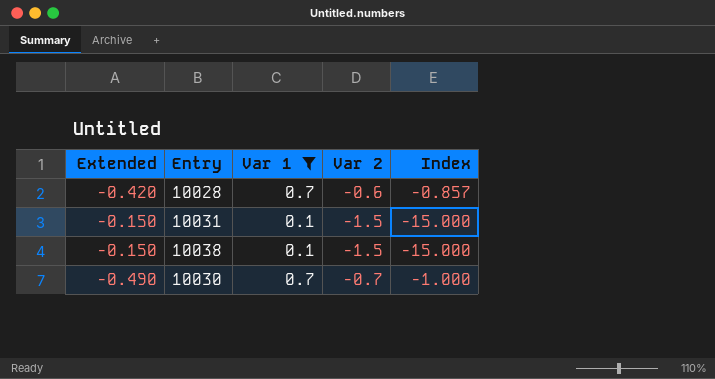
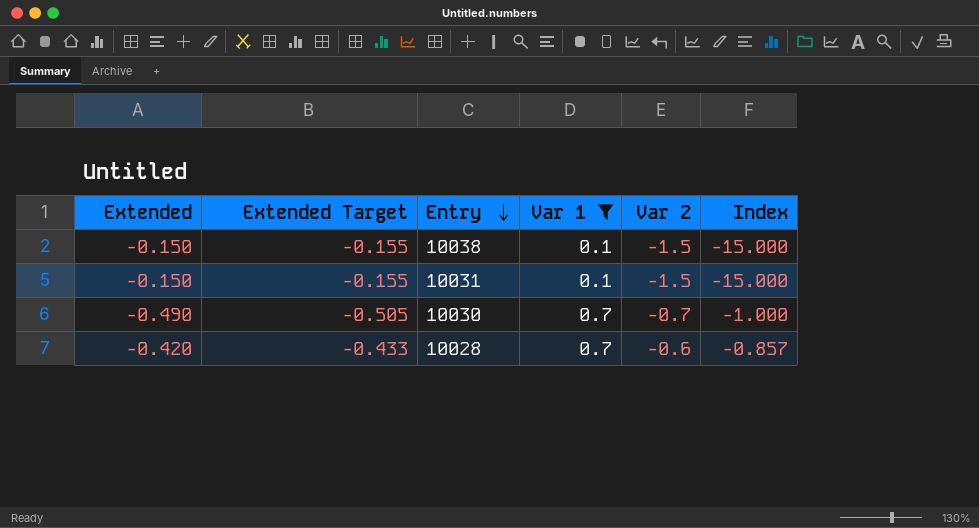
row order: none -> Entry descending
column Extended Target | formula: none -> [Extended] * 1.03

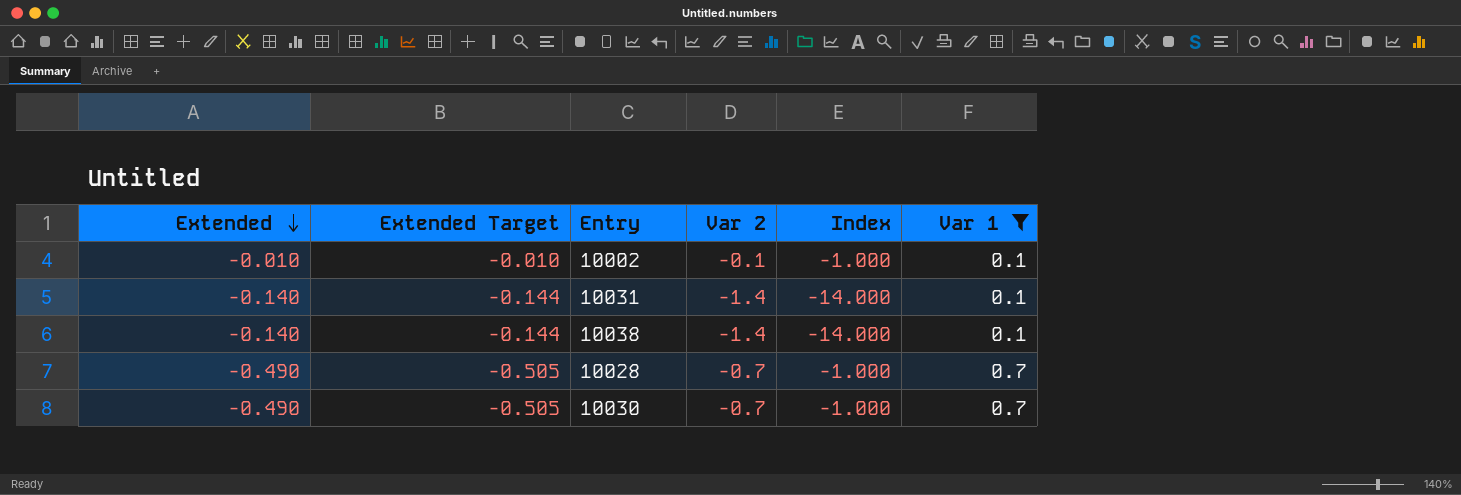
row order: Entry descending -> Extended descending
column Var 1 | position: 4 -> 6
row 10002: none -> -0.010 | -0.010 | -0.1 | -1.000 | 0.1
10031 | Extended: -0.150 -> -0.140
10031 | Extended Target: -0.155 -> -0.144
10031 | Var 2: -1.5 -> -1.4
10031 | Index: -15.000 -> -14.000
10038 | Extended: -0.150 -> -0.140
10038 | Extended Target: -0.155 -> -0.144
10038 | Var 2: -1.5 -> -1.4
10038 | Index: -15.000 -> -14.000
10028 | Extended: -0.420 -> -0.490
10028 | Extended Target: -0.433 -> -0.505
10028 | Var 2: -0.6 -> -0.7
10028 | Index: -0.857 -> -1.000

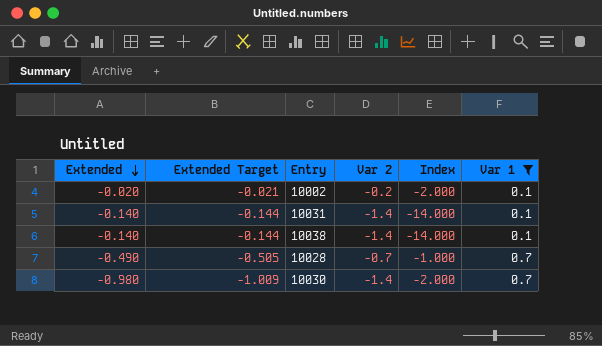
10002 | Extended: -0.010 -> -0.020
10002 | Extended Target: -0.010 -> -0.021
10002 | Var 2: -0.1 -> -0.2
10002 | Index: -1.000 -> -2.000
10030 | Extended: -0.490 -> -0.980
10030 | Extended Target: -0.505 -> -1.009
10030 | Var 2: -0.7 -> -1.4
10030 | Index: -1.000 -> -2.000

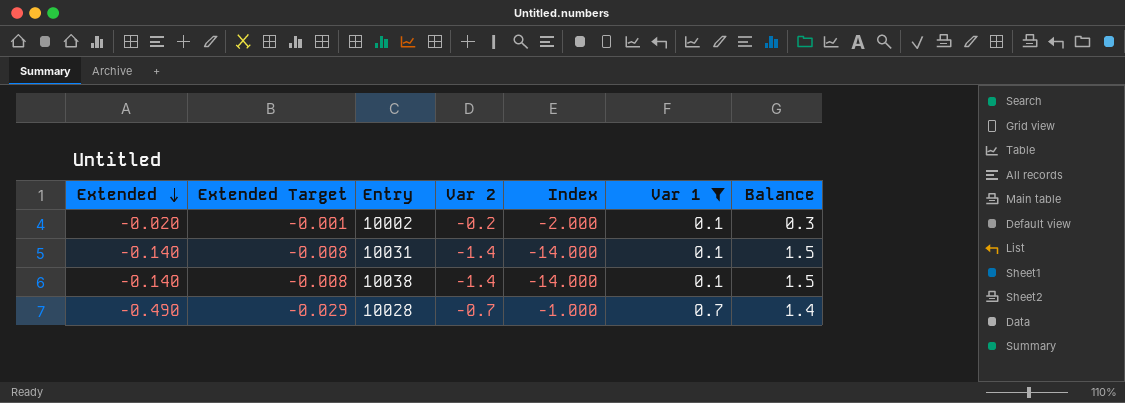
column Extended Target | formula: [Extended] * 1.03 -> [Extended] * 0.06
column Balance | formula: none -> [Var 1] - [Var 2]
row 10030: -0.980 | -1.009 | -1.4 | -2.000 | 0.7 -> none

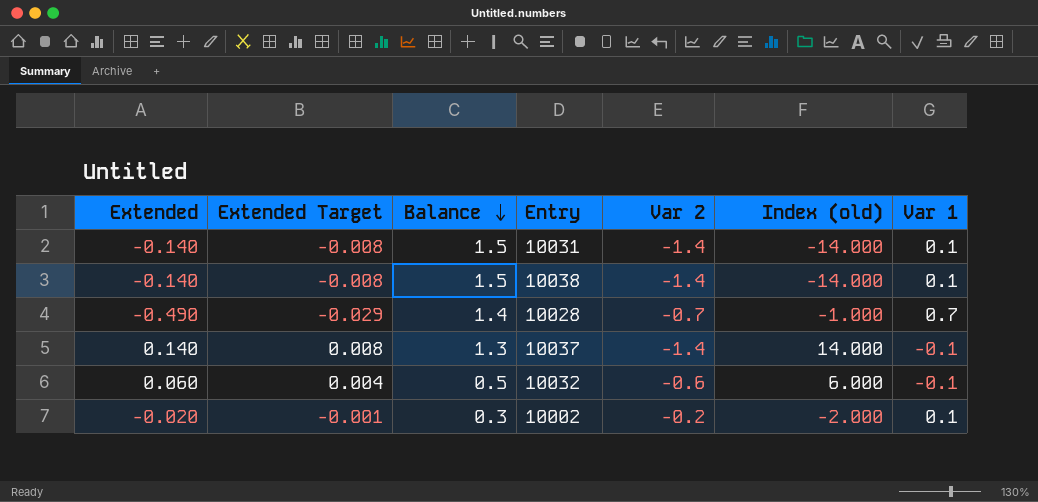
filter: Var 1 != -0.1 -> none
row order: Extended descending -> Balance descending
column Balance | position: 7 -> 3
column name: Index -> Index (old)

